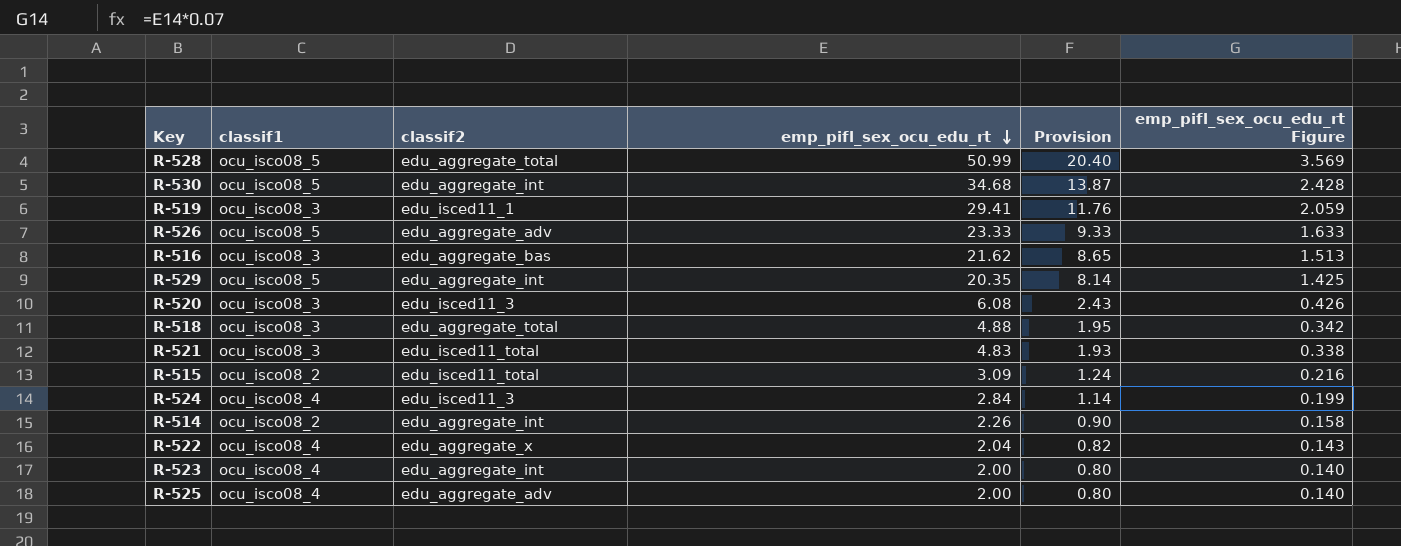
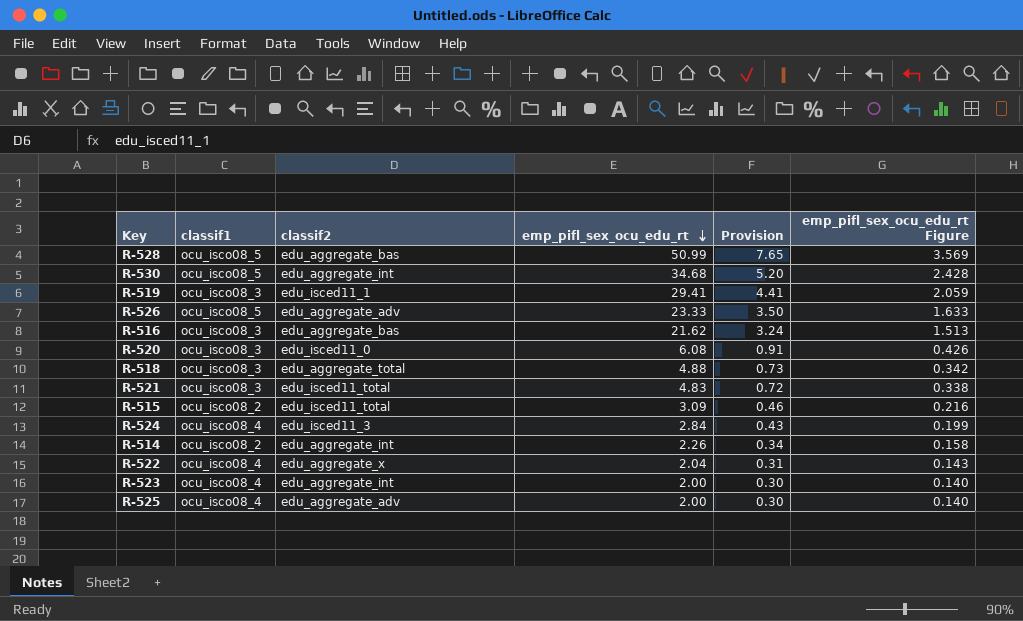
column Provision | formula: [emp_pifl_sex_ocu_edu_rt] * 0.4 -> [emp_pifl_sex_ocu_edu_rt] * 0.15
row R-529: ocu_isco08_5 | edu_aggregate_int | 20.35 | 8.14 | 1.425 -> none
R-528 | classif2: edu_aggregate_total -> edu_aggregate_bas
R-520 | classif2: edu_isced11_3 -> edu_isced11_0

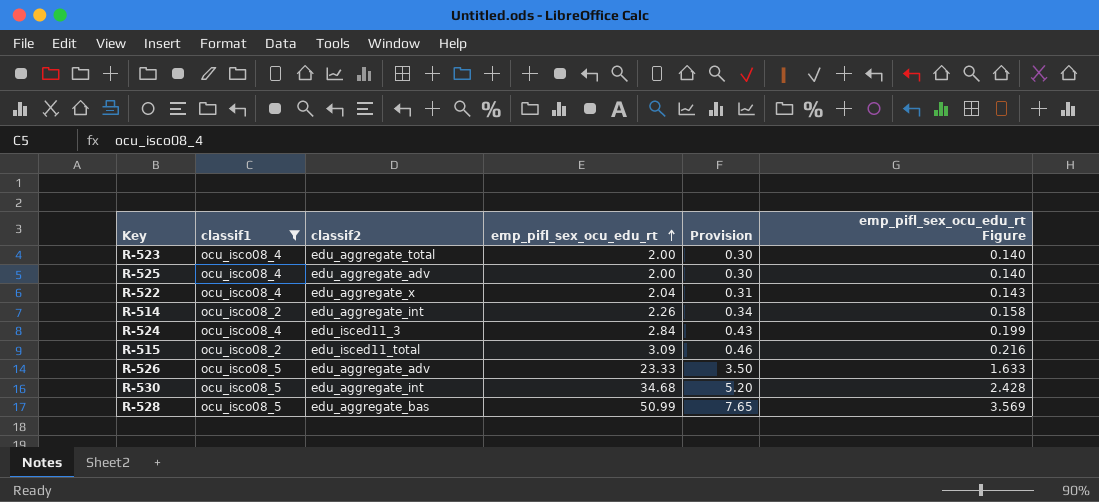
filter: none -> classif1 != ocu_isco08_3
row order: emp_pifl_sex_ocu_edu_rt descending -> emp_pifl_sex_ocu_edu_rt ascending
R-523 | classif2: edu_aggregate_int -> edu_aggregate_total

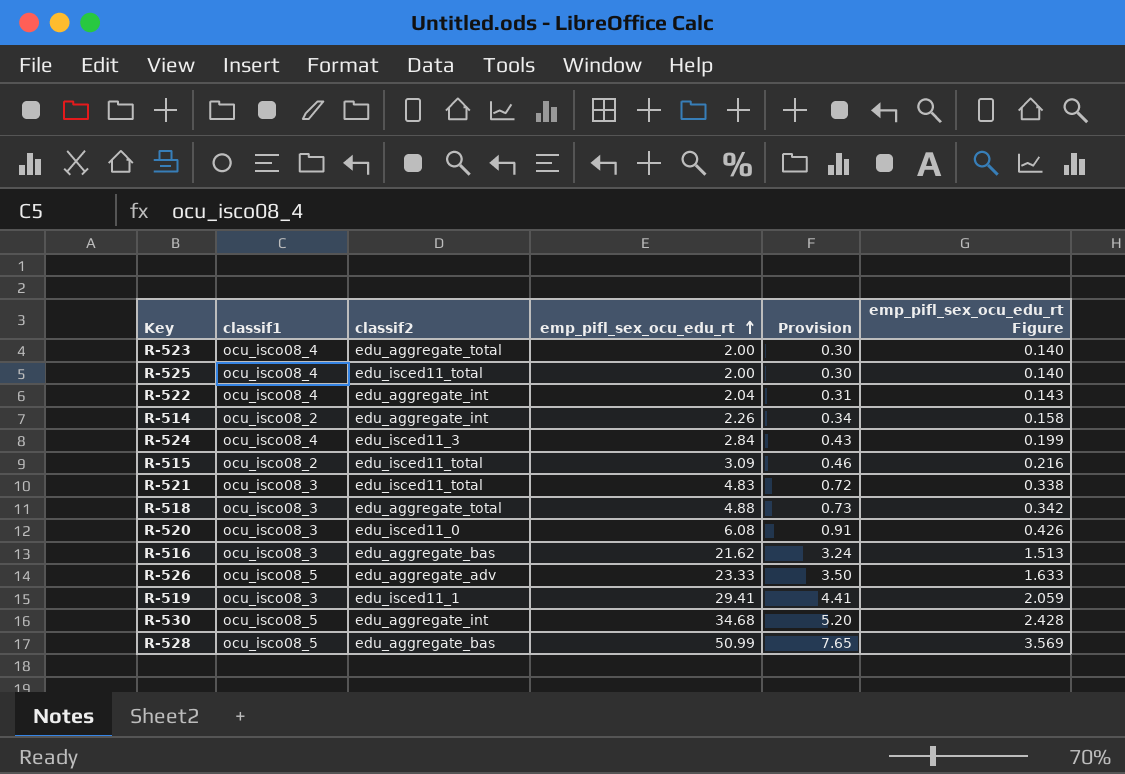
filter: classif1 != ocu_isco08_3 -> none
R-525 | classif2: edu_aggregate_adv -> edu_isced11_total
R-522 | classif2: edu_aggregate_x -> edu_aggregate_int

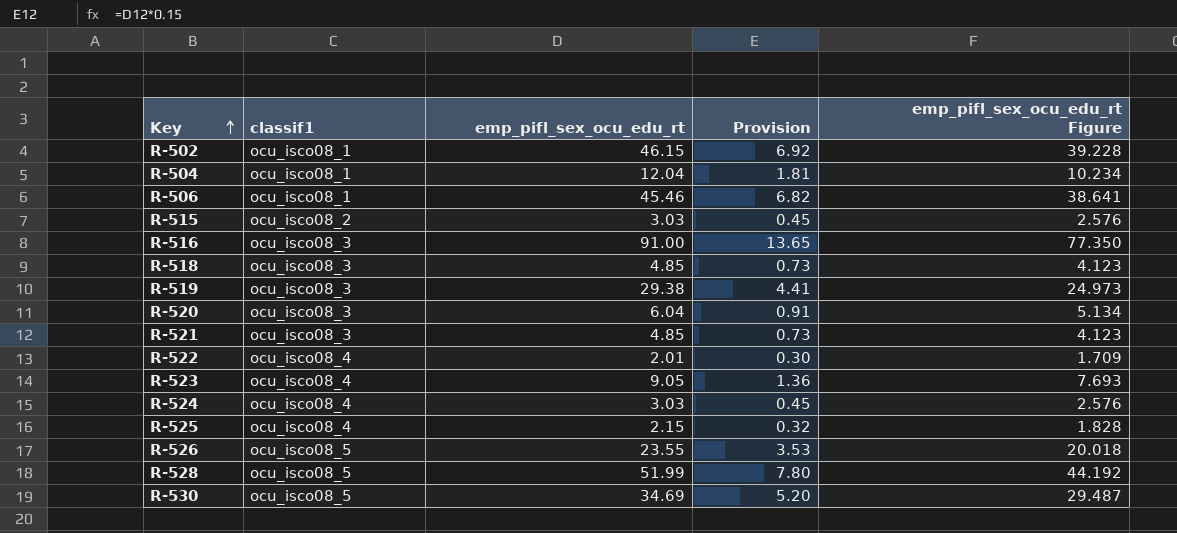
row order: emp_pifl_sex_ocu_edu_rt ascending -> Key ascending
column classif2 | position: 3 -> none
column emp_pifl_sex_ocu_edu_rt Figure | formula: [emp_pifl_sex_ocu_edu_rt] * 0.07 -> [emp_pifl_sex_ocu_edu_rt] * 0.85
row R-514: ocu_isco08_2 | edu_aggregate_int | 2.26 | 0.34 | 0.158 -> none
row R-502: none -> ocu_isco08_1 | 46.15 | 6.92 | 39.228
row R-504: none -> ocu_isco08_1 | 12.04 | 1.81 | 10.234
row R-506: none -> ocu_isco08_1 | 45.46 | 6.82 | 38.641
R-515 | emp_pifl_sex_ocu_edu_rt: 3.09 -> 3.03
R-515 | Provision: 0.46 -> 0.45
R-516 | emp_pifl_sex_ocu_edu_rt: 21.62 -> 91.00
R-516 | Provision: 3.24 -> 13.65
R-518 | emp_pifl_sex_ocu_edu_rt: 4.88 -> 4.85
R-519 | emp_pifl_sex_ocu_edu_rt: 29.41 -> 29.38
R-520 | emp_pifl_sex_ocu_edu_rt: 6.08 -> 6.04
R-521 | emp_pifl_sex_ocu_edu_rt: 4.83 -> 4.85
R-521 | Provision: 0.72 -> 0.73
R-522 | emp_pifl_sex_ocu_edu_rt: 2.04 -> 2.01
R-522 | Provision: 0.31 -> 0.30
R-523 | emp_pifl_sex_ocu_edu_rt: 2.00 -> 9.05
R-523 | Provision: 0.30 -> 1.36
R-524 | emp_pifl_sex_ocu_edu_rt: 2.84 -> 3.03
R-524 | Provision: 0.43 -> 0.45
R-525 | emp_pifl_sex_ocu_edu_rt: 2.00 -> 2.15
R-525 | Provision: 0.30 -> 0.32
R-526 | emp_pifl_sex_ocu_edu_rt: 23.33 -> 23.55
R-526 | Provision: 3.50 -> 3.53
R-528 | emp_pifl_sex_ocu_edu_rt: 50.99 -> 51.99
R-528 | Provision: 7.65 -> 7.80
R-530 | emp_pifl_sex_ocu_edu_rt: 34.68 -> 34.69

